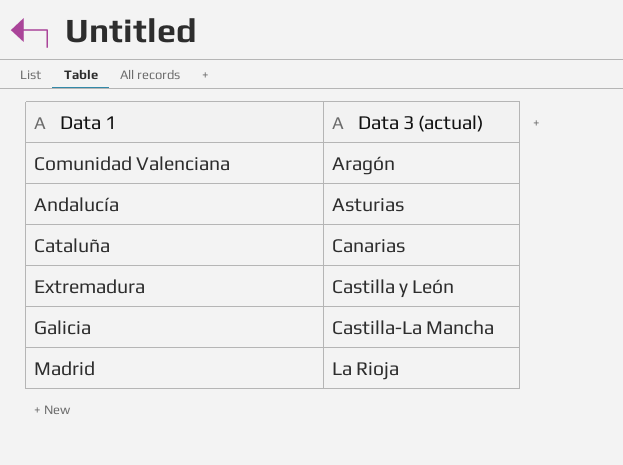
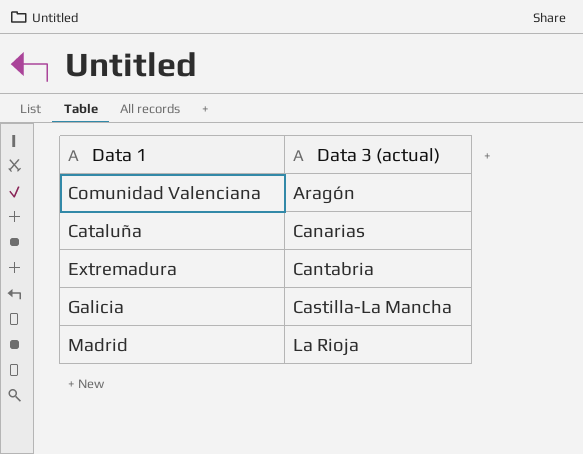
row Andalucía: Asturias -> none
Extremadura | Data 3 (actual): Castilla y León -> Cantabria

